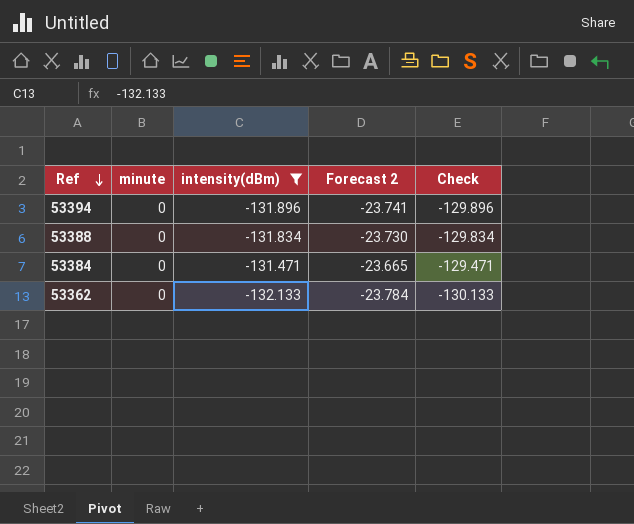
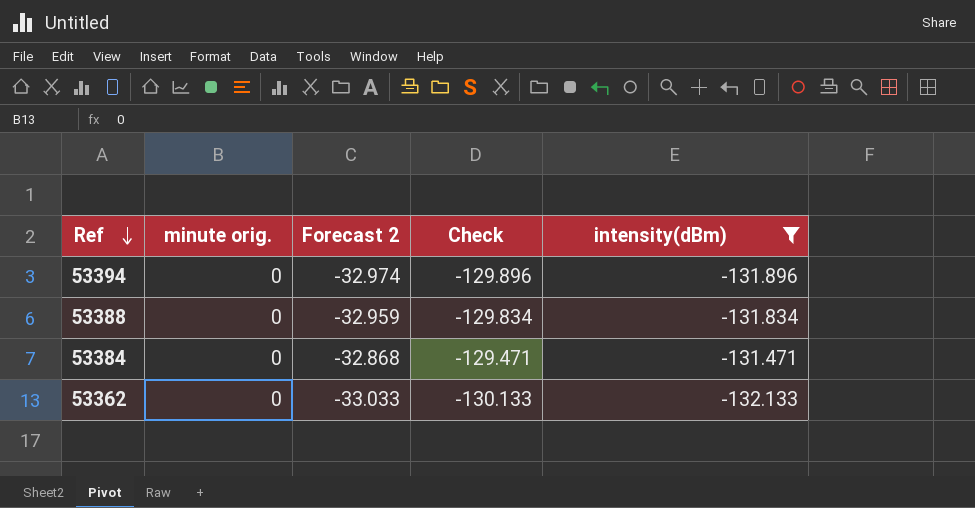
column name: minute -> minute orig.
column Forecast 2 | formula: [intensity(dBm)] * 0.18 -> [intensity(dBm)] * 0.25
column intensity(dBm) | position: 3 -> 5

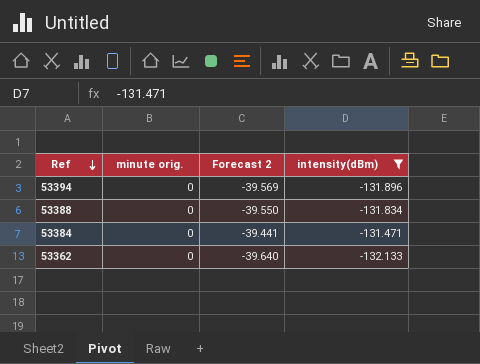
column Check | formula: [intensity(dBm)] + 2 -> none
column Forecast 2 | formula: [intensity(dBm)] * 0.25 -> [intensity(dBm)] * 0.3

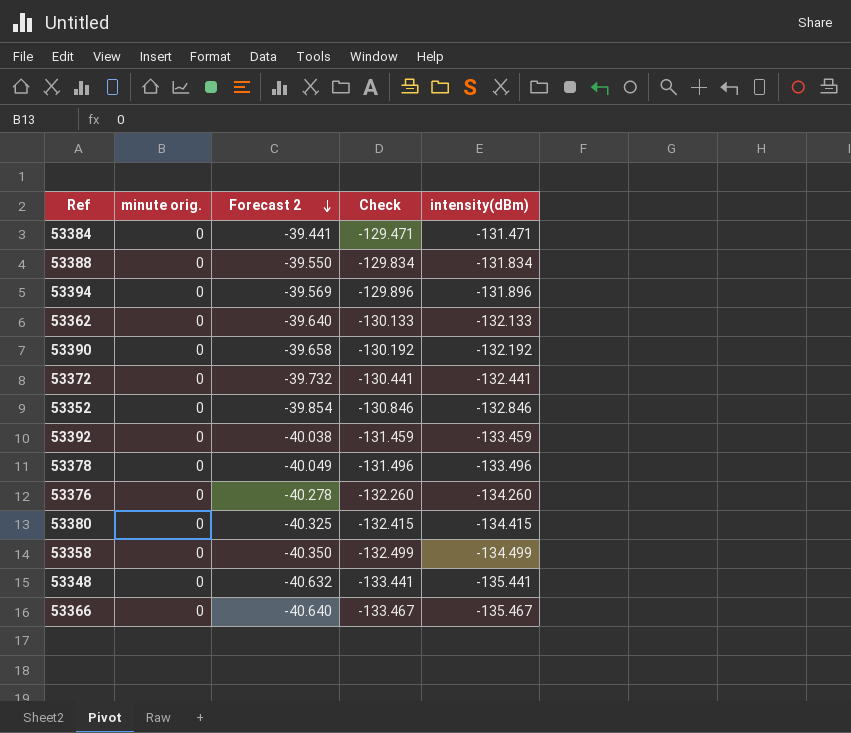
filter: intensity(dBm) >= -132.133 -> none
row order: Ref descending -> Forecast 2 descending
column Check | formula: none -> [intensity(dBm)] + 2

